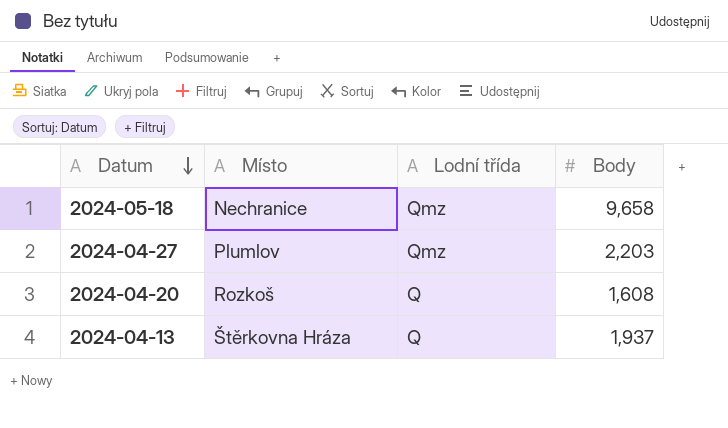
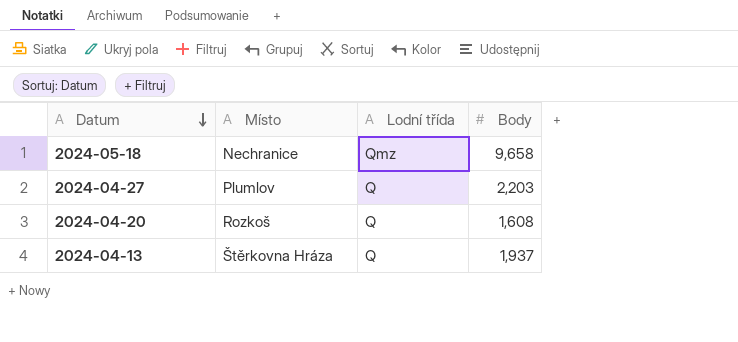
2024-04-27 | Lodní třída: Qmz -> Q

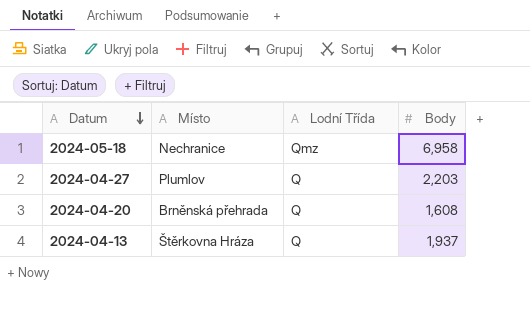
column name: Lodní třída -> Lodní Třída
2024-05-18 | Body: 9,658 -> 6,958
2024-04-20 | Místo: Rozkoš -> Brněnská přehrada

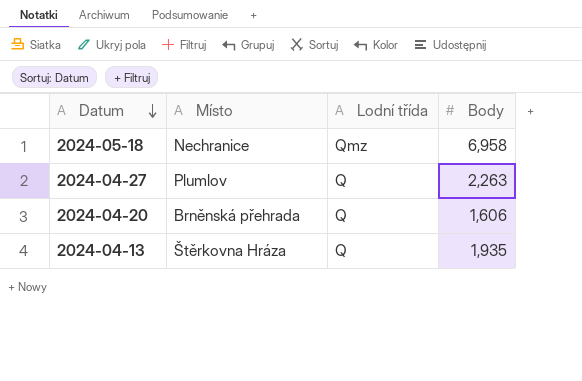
column name: Lodní Třída -> Lodní třída
2024-04-27 | Body: 2,203 -> 2,263
2024-04-20 | Body: 1,608 -> 1,606
2024-04-13 | Body: 1,937 -> 1,935

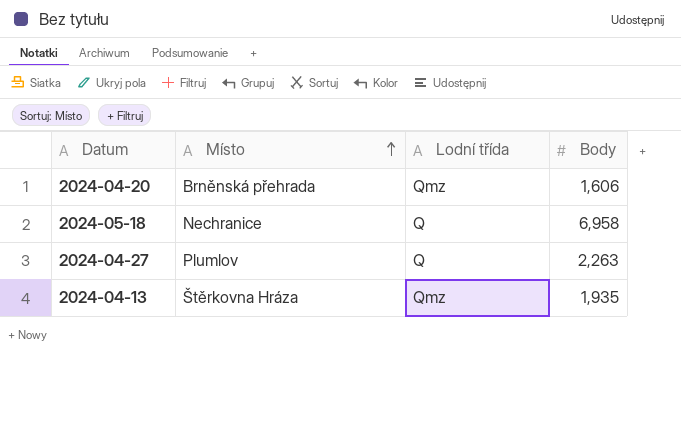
row order: Datum descending -> Místo ascending
2024-04-20 | Lodní třída: Q -> Qmz
2024-05-18 | Lodní třída: Qmz -> Q
2024-04-13 | Lodní třída: Q -> Qmz

